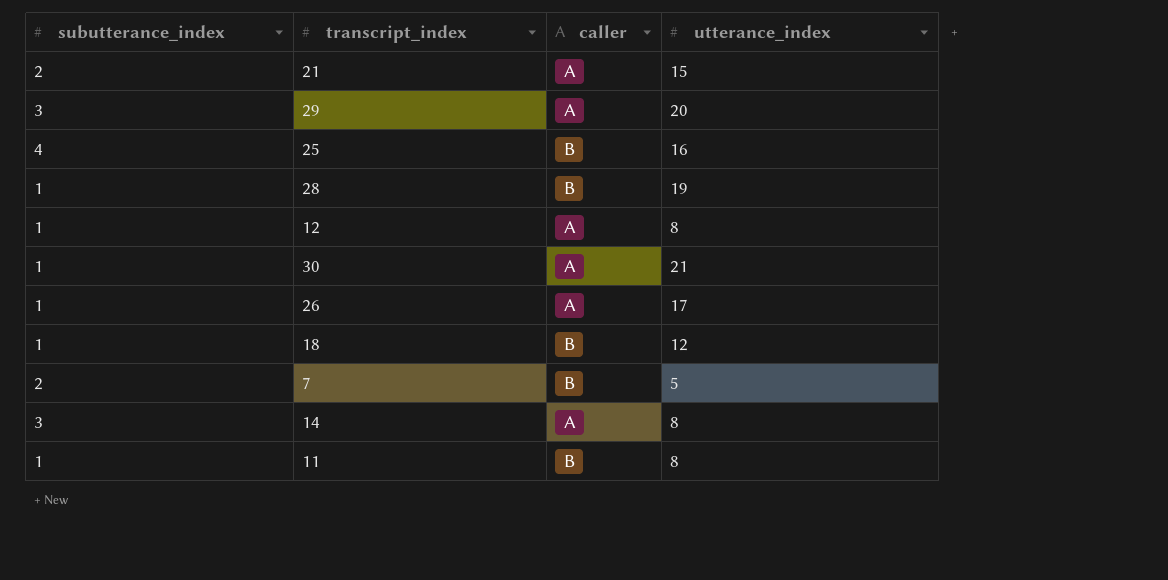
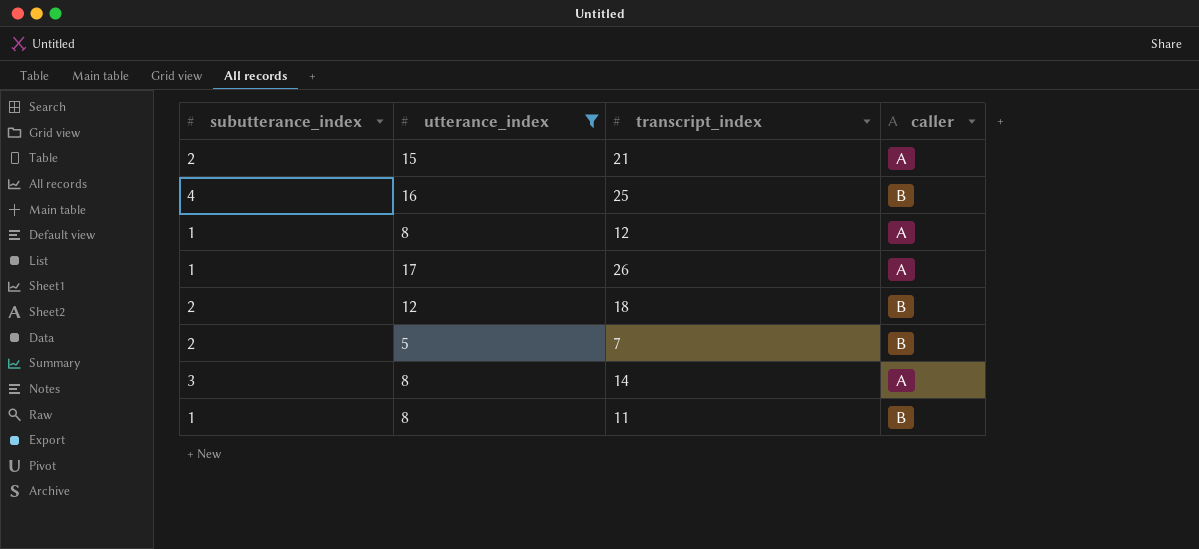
filter: none -> utterance_index <= 17
column utterance_index | position: 4 -> 2
18 | subutterance_index: 1 -> 2

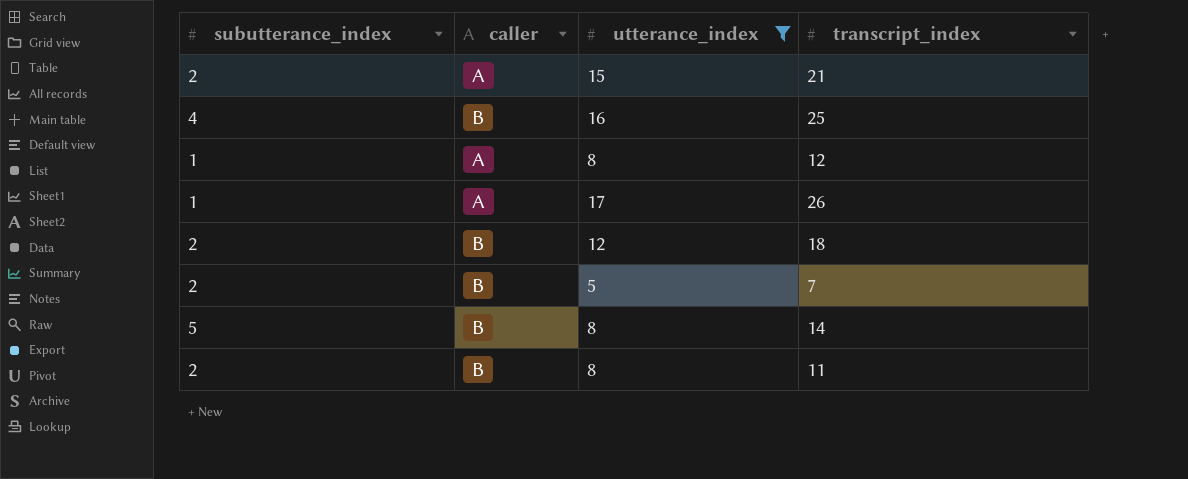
column caller | position: 4 -> 2
14 | subutterance_index: 3 -> 5
14 | caller: A -> B
11 | subutterance_index: 1 -> 2

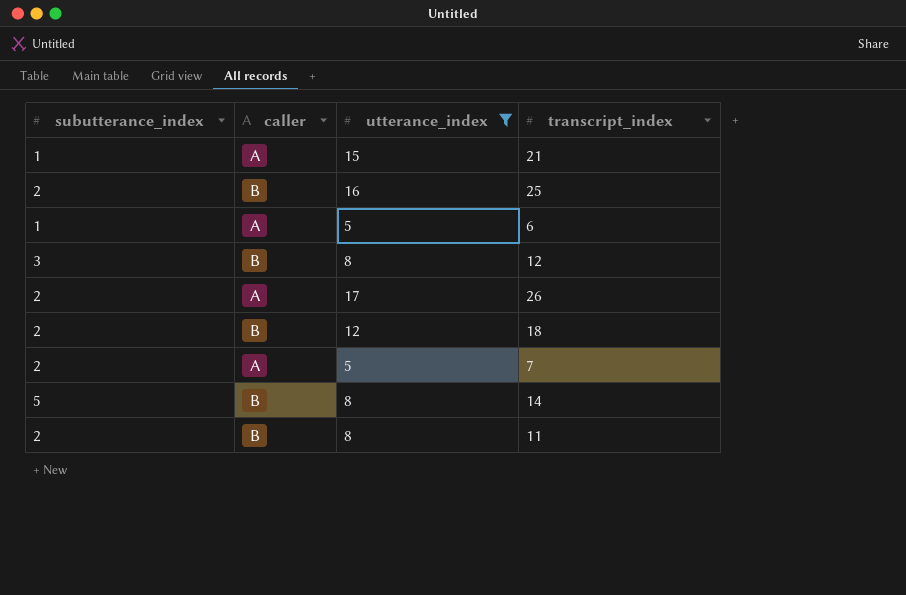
21 | subutterance_index: 2 -> 1
25 | subutterance_index: 4 -> 2
row 6: none -> 1 | A | 5
12 | subutterance_index: 1 -> 3
12 | caller: A -> B
26 | subutterance_index: 1 -> 2
7 | caller: B -> A

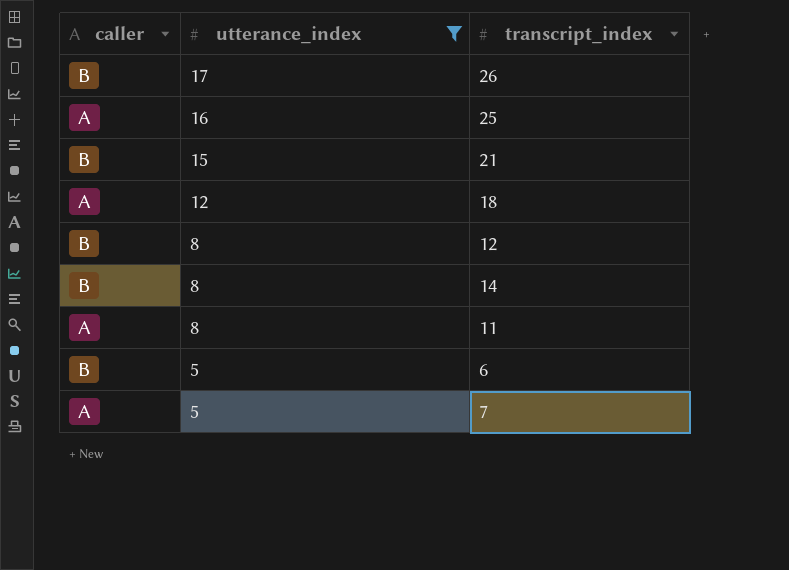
row order: none -> utterance_index descending
column subutterance_index | position: 1 -> none
26 | caller: A -> B
25 | caller: B -> A
21 | caller: A -> B
18 | caller: B -> A
11 | caller: B -> A
6 | caller: A -> B

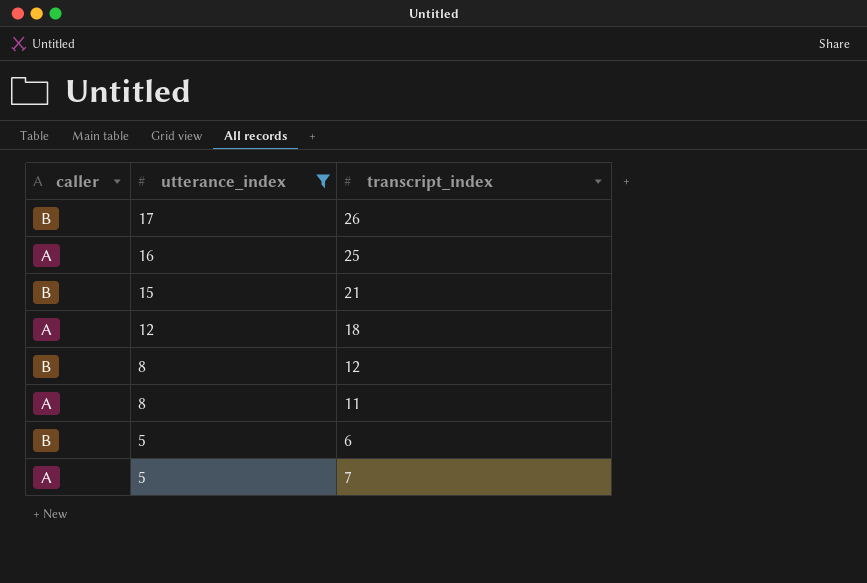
row 14: B | 8 -> none

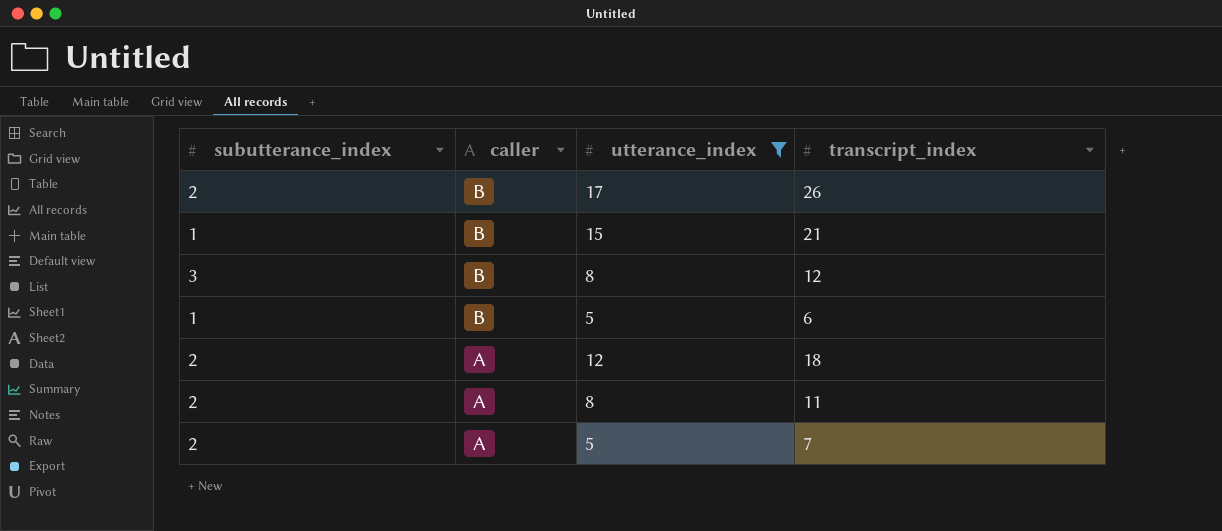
row order: utterance_index descending -> caller descending
column subutterance_index | position: none -> 1
row 25: A | 16 -> none

